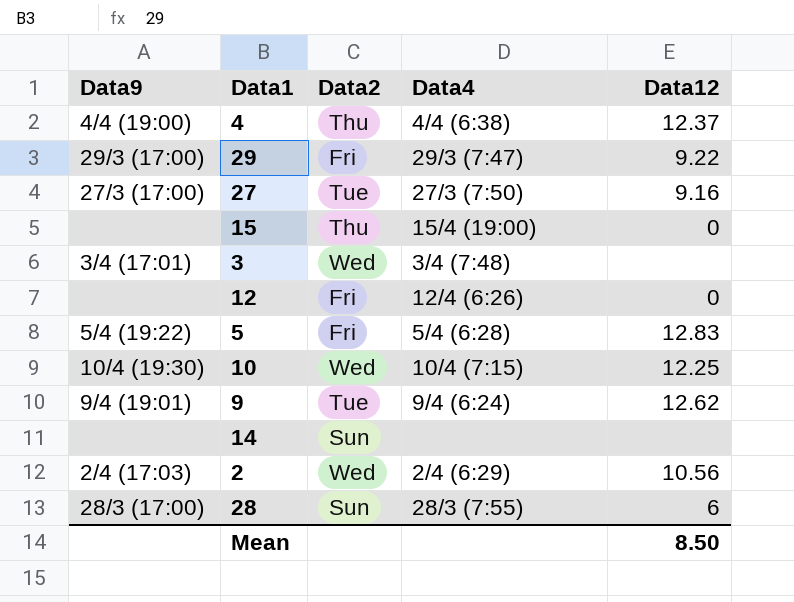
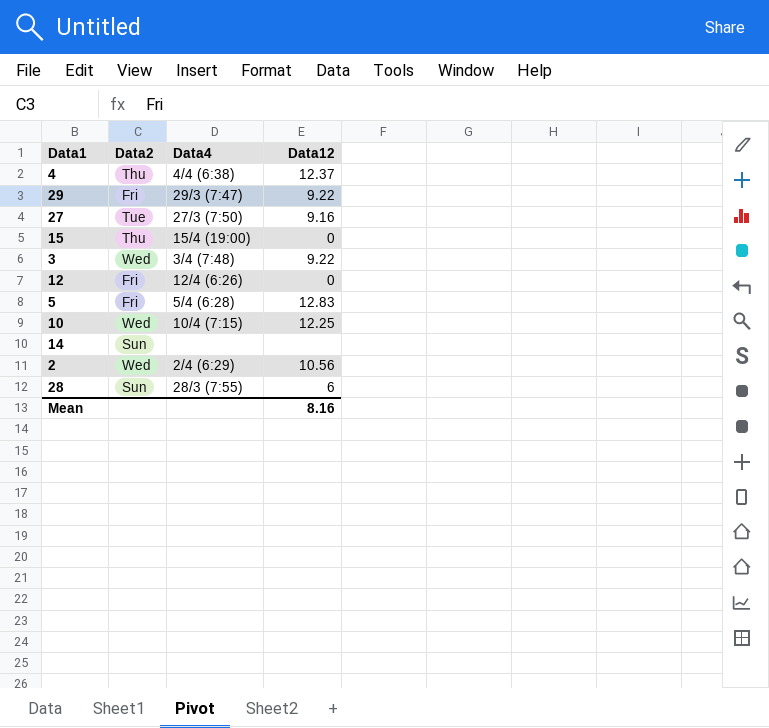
column Data9 | position: 1 -> none
row 9: 9/4 (19:01) | Tue | 9/4 (6:24) | 12.62 -> none
3 | Data12: none -> 9.22
Mean | Data12: 8.50 -> 8.16

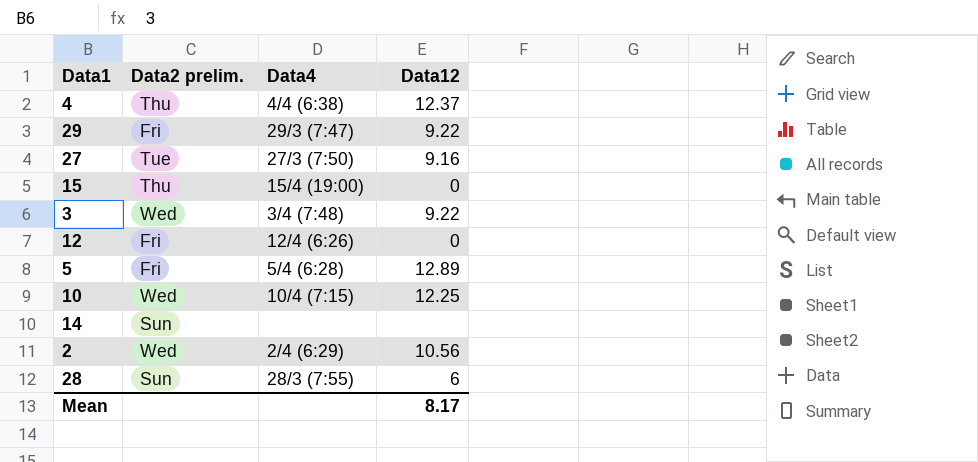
column name: Data2 -> Data2 prelim.
5 | Data12: 12.83 -> 12.89
Mean | Data12: 8.16 -> 8.17

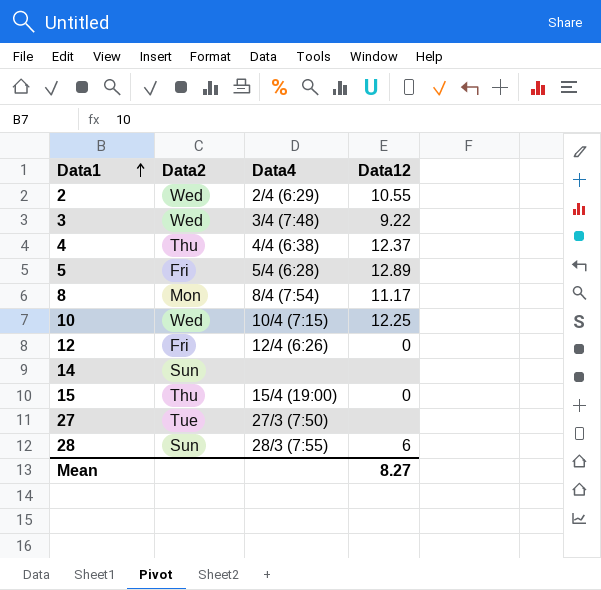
row order: none -> Data1 ascending
column name: Data2 prelim. -> Data2
row 29: Fri | 29/3 (7:47) | 9.22 -> none
2 | Data12: 10.56 -> 10.55
row 8: none -> Mon | 8/4 (7:54) | 11.17
27 | Data12: 9.16 -> none
Mean | Data12: 8.17 -> 8.27

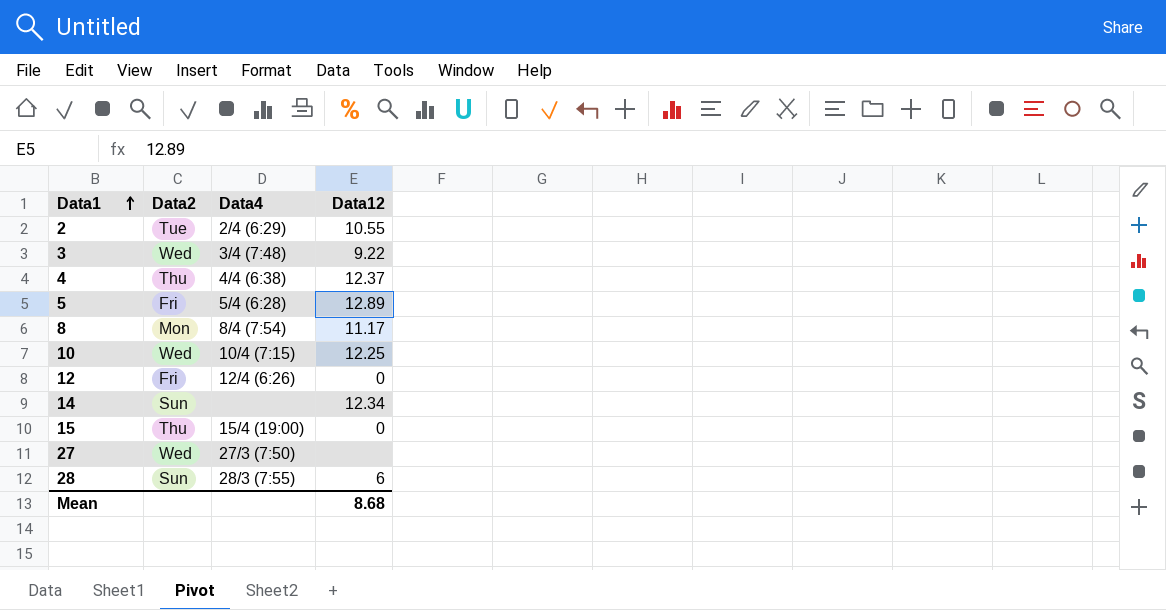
2 | Data2: Wed -> Tue
14 | Data12: none -> 12.34
27 | Data2: Tue -> Wed
Mean | Data12: 8.27 -> 8.68

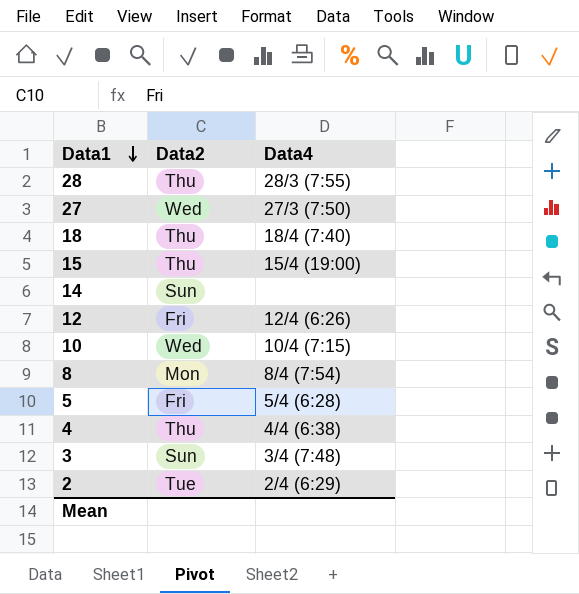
row order: Data1 ascending -> Data1 descending
column Data12 | position: 4 -> none
28 | Data2: Sun -> Thu
row 18: none -> Thu | 18/4 (7:40)
3 | Data2: Wed -> Sun

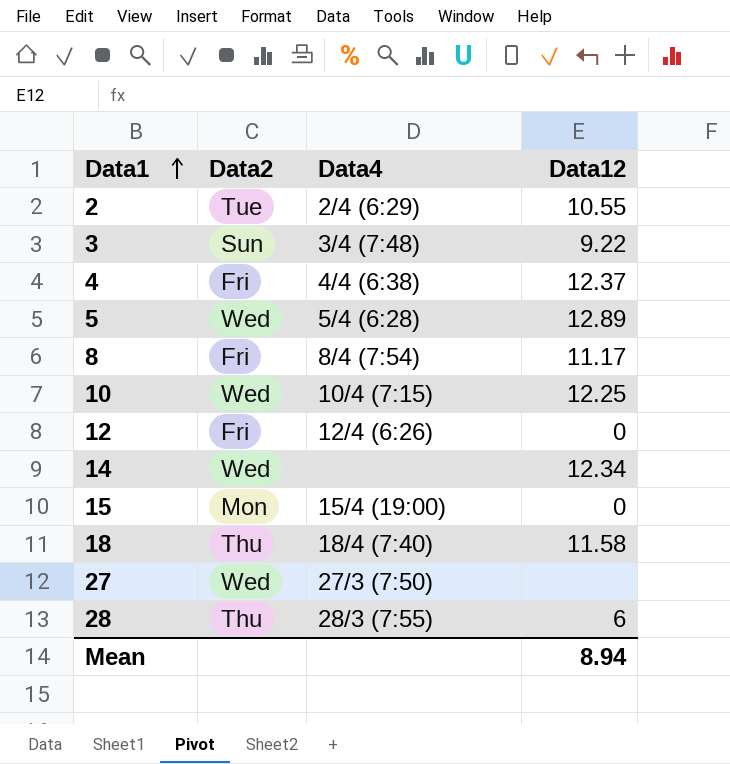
row order: Data1 descending -> Data1 ascending
column Data12 | position: none -> 4
4 | Data2: Thu -> Fri
5 | Data2: Fri -> Wed
8 | Data2: Mon -> Fri
14 | Data2: Sun -> Wed
15 | Data2: Thu -> Mon

